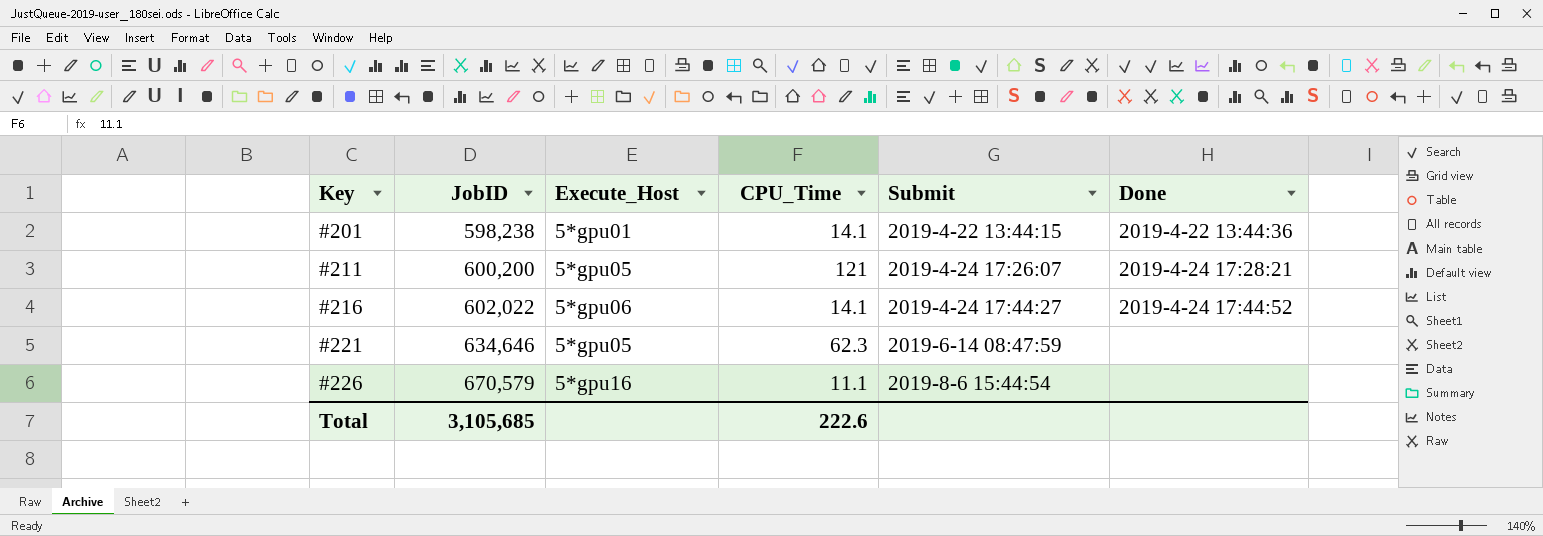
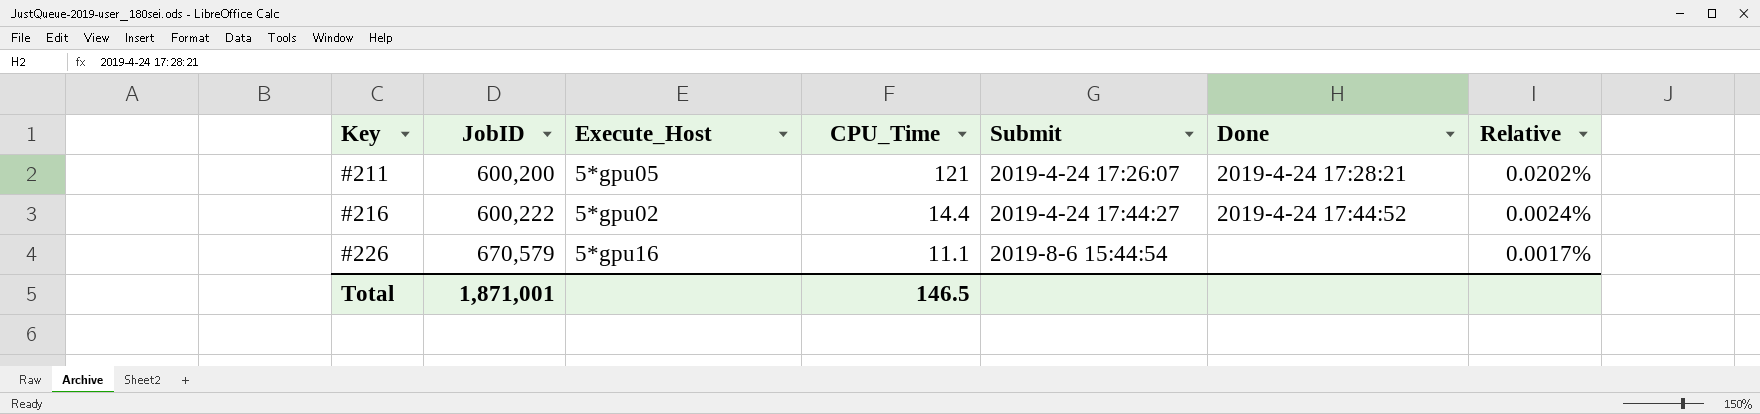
column Relative | formula: none -> [CPU_Time] / [JobID]
row #201: 598,238 | 5*gpu01 | 14.1 | 2019-4-22 13:44:15 | 2019-4-22 13:44:36 -> none
row #221: 634,646 | 5*gpu05 | 62.3 | 2019-6-14 08:47:59 | none -> none
#216 | JobID: 602,022 -> 600,222
#216 | Execute_Host: 5*gpu06 -> 5*gpu02
#216 | CPU_Time: 14.1 -> 14.4
Total | JobID: 3,105,685 -> 1,871,001
Total | CPU_Time: 222.6 -> 146.5

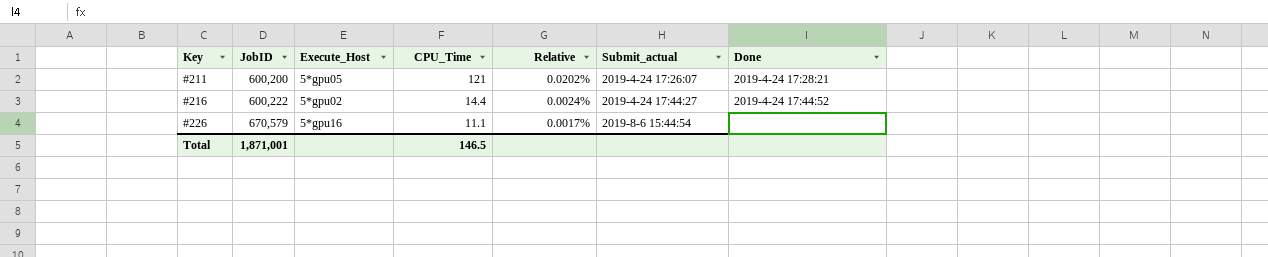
column Relative | position: 7 -> 5
column name: Submit -> Submit_actual

